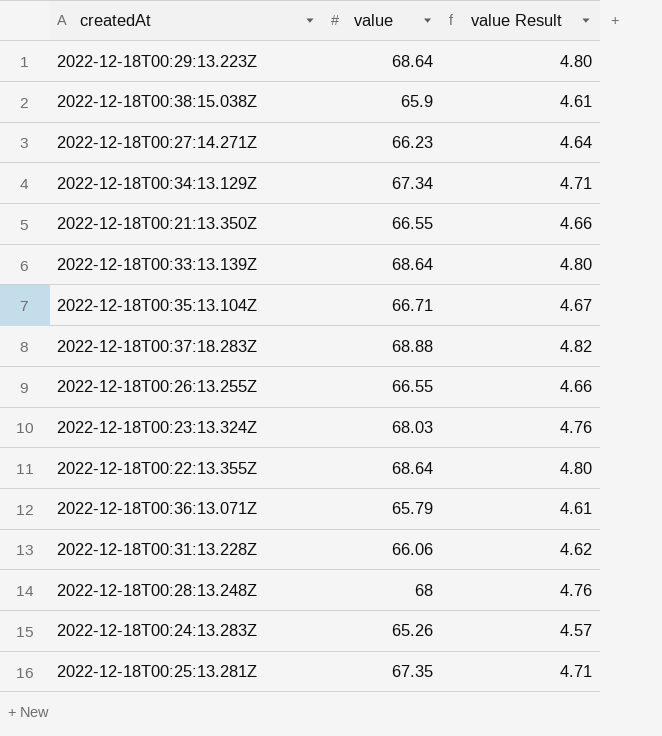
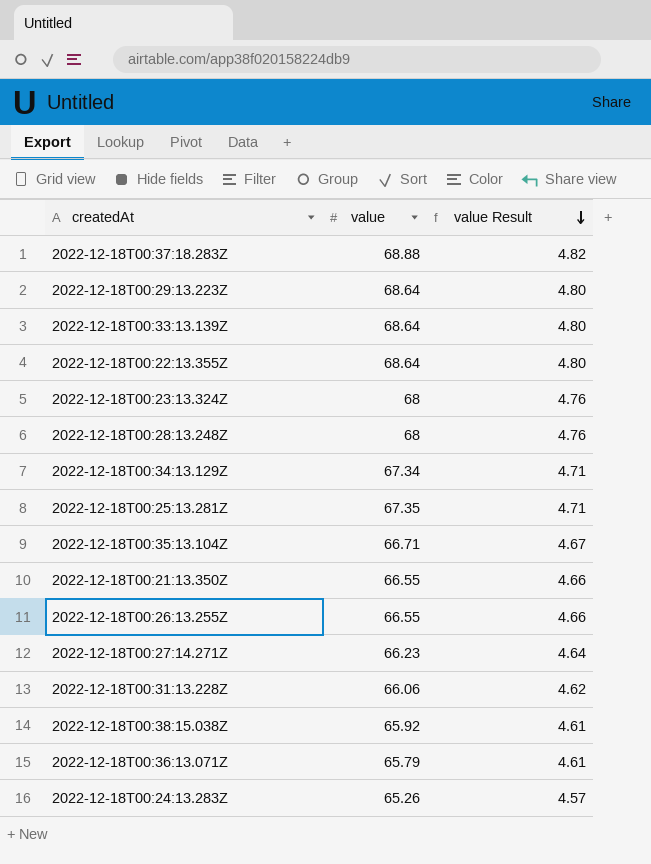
row order: none -> value Result descending
2022-12-18T00:23:13.324Z | value: 68.03 -> 68
2022-12-18T00:38:15.038Z | value: 65.9 -> 65.92

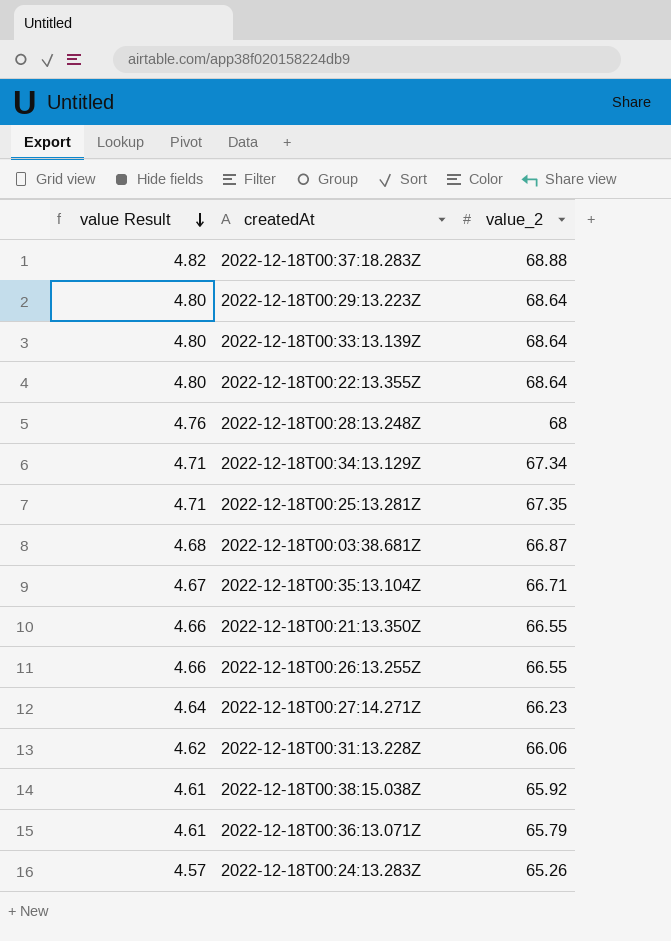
column value Result | position: 3 -> 1
column name: value -> value_2
row 2022-12-18T00:23:13.324Z: 68 | 4.76 -> none
row 2022-12-18T00:03:38.681Z: none -> 4.68 | 66.87

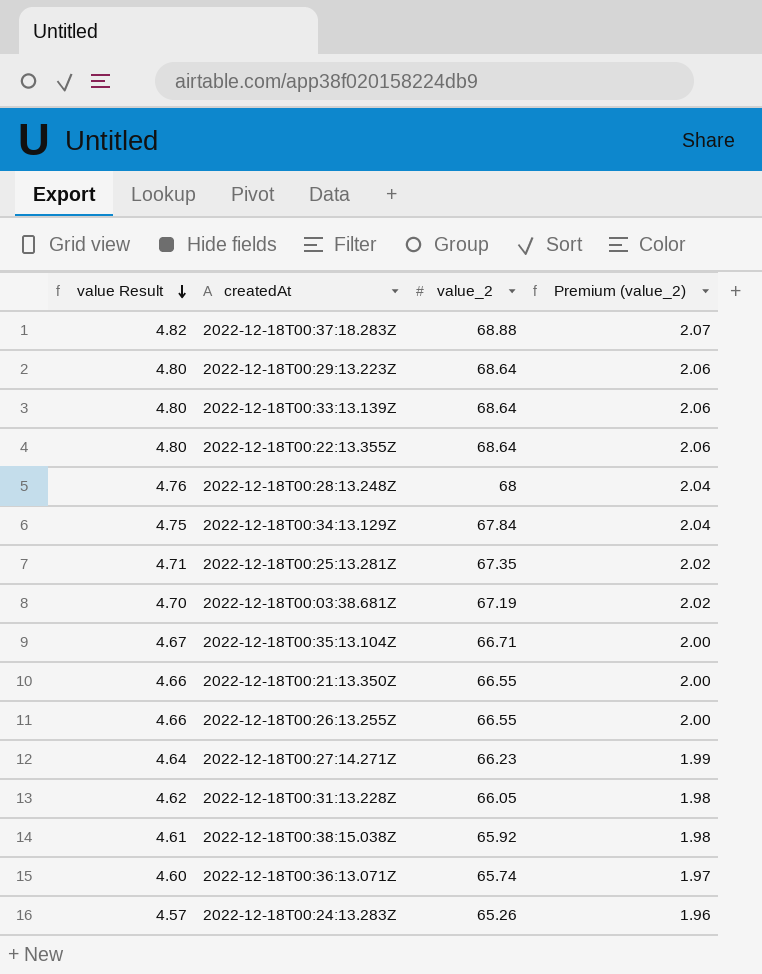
column Premium (value_2) | formula: none -> [value_2] * 0.03
2022-12-18T00:34:13.129Z | value Result: 4.71 -> 4.75
2022-12-18T00:34:13.129Z | value_2: 67.34 -> 67.84
2022-12-18T00:03:38.681Z | value Result: 4.68 -> 4.70
2022-12-18T00:03:38.681Z | value_2: 66.87 -> 67.19
2022-12-18T00:31:13.228Z | value_2: 66.06 -> 66.05
2022-12-18T00:36:13.071Z | value Result: 4.61 -> 4.60
2022-12-18T00:36:13.071Z | value_2: 65.79 -> 65.74

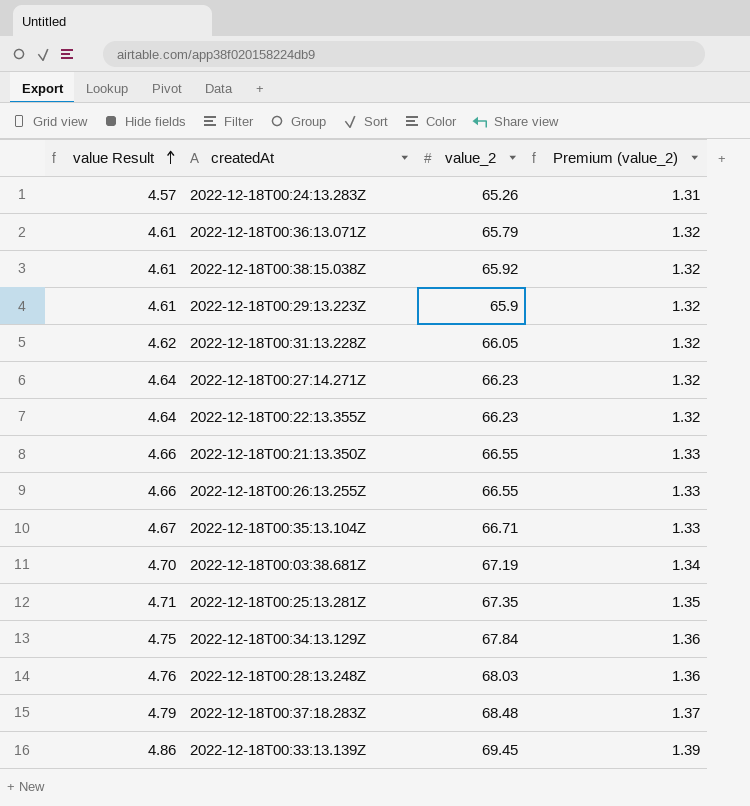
row order: value Result descending -> value Result ascending
column Premium (value_2) | formula: [value_2] * 0.03 -> [value_2] * 0.02
2022-12-18T00:36:13.071Z | value Result: 4.60 -> 4.61
2022-12-18T00:36:13.071Z | value_2: 65.74 -> 65.79
2022-12-18T00:29:13.223Z | value Result: 4.80 -> 4.61
2022-12-18T00:29:13.223Z | value_2: 68.64 -> 65.9
2022-12-18T00:22:13.355Z | value Result: 4.80 -> 4.64
2022-12-18T00:22:13.355Z | value_2: 68.64 -> 66.23
2022-12-18T00:28:13.248Z | value_2: 68 -> 68.03
2022-12-18T00:37:18.283Z | value Result: 4.82 -> 4.79
2022-12-18T00:37:18.283Z | value_2: 68.88 -> 68.48
2022-12-18T00:33:13.139Z | value Result: 4.80 -> 4.86
2022-12-18T00:33:13.139Z | value_2: 68.64 -> 69.45

